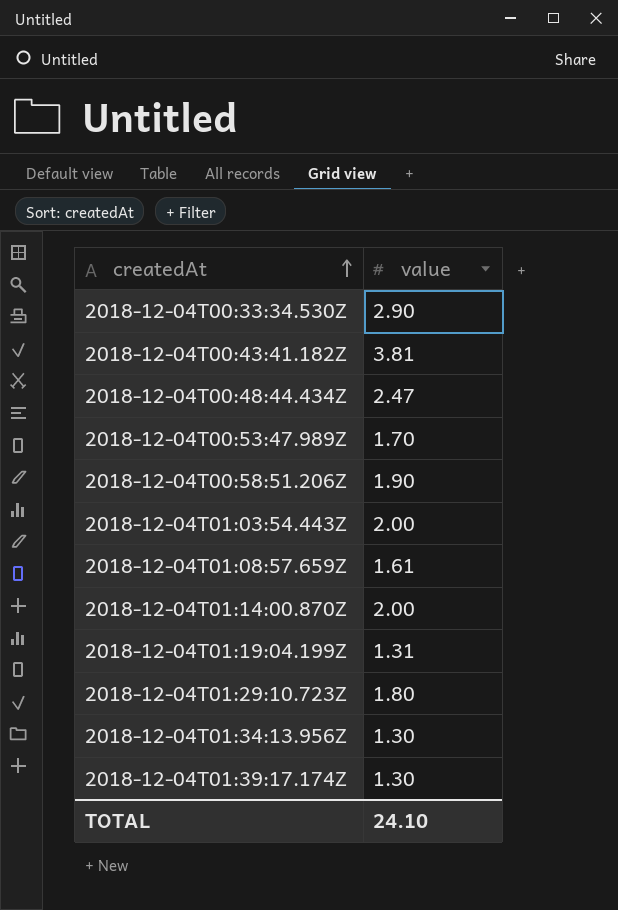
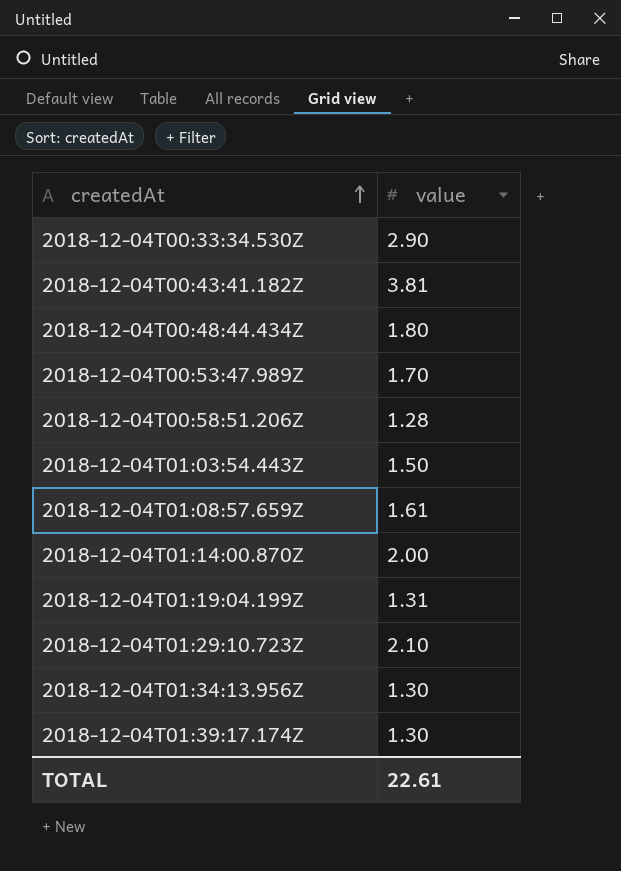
2018-12-04T00:48:44.434Z | value: 2.47 -> 1.80
2018-12-04T00:58:51.206Z | value: 1.90 -> 1.28
2018-12-04T01:03:54.443Z | value: 2.00 -> 1.50
2018-12-04T01:29:10.723Z | value: 1.80 -> 2.10
TOTAL | value: 24.10 -> 22.61

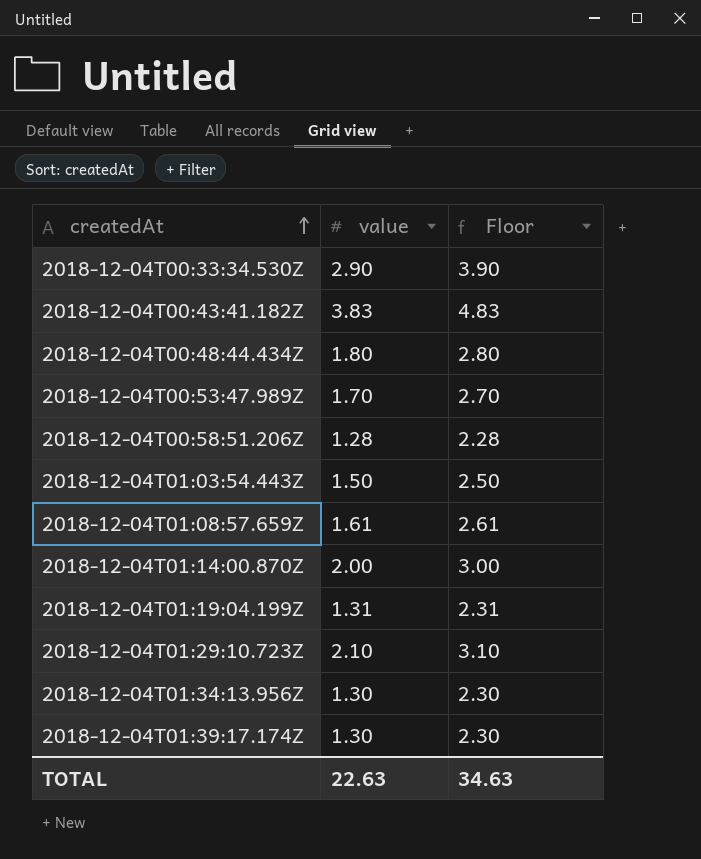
column Floor | formula: none -> [value] + 1
2018-12-04T00:43:41.182Z | value: 3.81 -> 3.83
TOTAL | value: 22.61 -> 22.63

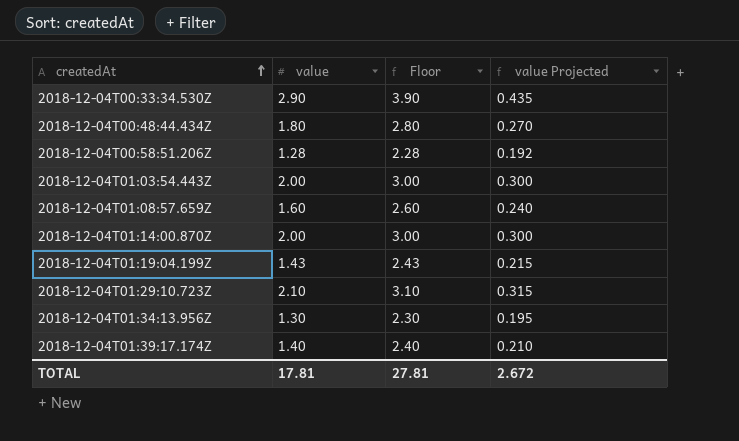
column value Projected | formula: none -> [value] * 0.15
row 2018-12-04T00:43:41.182Z: 3.83 | 4.83 -> none
row 2018-12-04T00:53:47.989Z: 1.70 | 2.70 -> none
2018-12-04T01:03:54.443Z | value: 1.50 -> 2.00
2018-12-04T01:03:54.443Z | Floor: 2.50 -> 3.00
2018-12-04T01:08:57.659Z | value: 1.61 -> 1.60
2018-12-04T01:08:57.659Z | Floor: 2.61 -> 2.60
2018-12-04T01:19:04.199Z | value: 1.31 -> 1.43
2018-12-04T01:19:04.199Z | Floor: 2.31 -> 2.43
2018-12-04T01:39:17.174Z | value: 1.30 -> 1.40
2018-12-04T01:39:17.174Z | Floor: 2.30 -> 2.40
TOTAL | value: 22.63 -> 17.81
TOTAL | Floor: 34.63 -> 27.81

